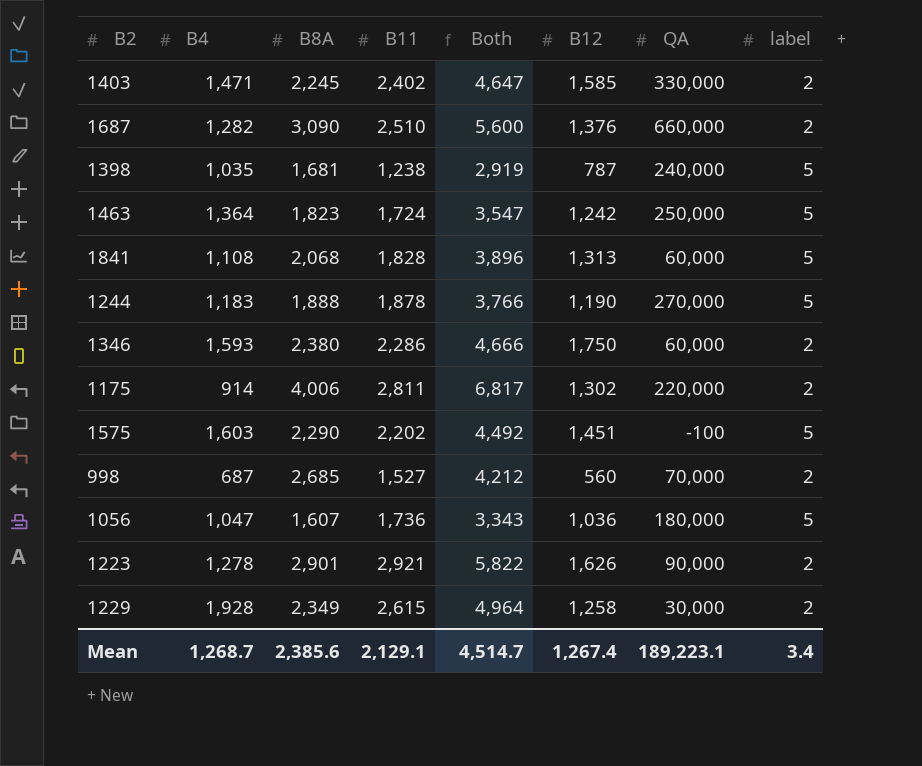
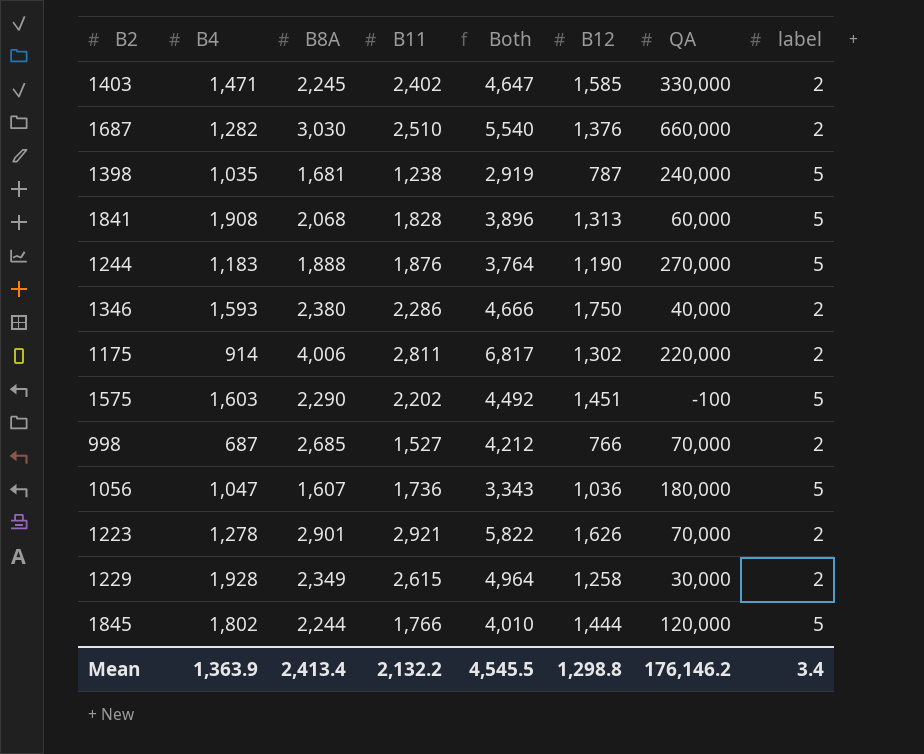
row 1463: 1,364 | 1,823 | 1,724 | 3,547 | 1,242 | 250,000 | 5 -> none
1687 | B8A: 3,090 -> 3,030
1687 | Both: 5,600 -> 5,540
1841 | B4: 1,108 -> 1,908
1244 | B11: 1,878 -> 1,876
1244 | Both: 3,766 -> 3,764
1346 | QA: 60,000 -> 40,000
998 | B12: 560 -> 766
1223 | QA: 90,000 -> 70,000
row 1845: none -> 1,802 | 2,244 | 1,766 | 4,010 | 1,444 | 120,000 | 5
Mean | B4: 1,268.7 -> 1,363.9
Mean | B8A: 2,385.6 -> 2,413.4
Mean | B11: 2,129.1 -> 2,132.2
Mean | Both: 4,514.7 -> 4,545.5
Mean | B12: 1,267.4 -> 1,298.8
Mean | QA: 189,223.1 -> 176,146.2

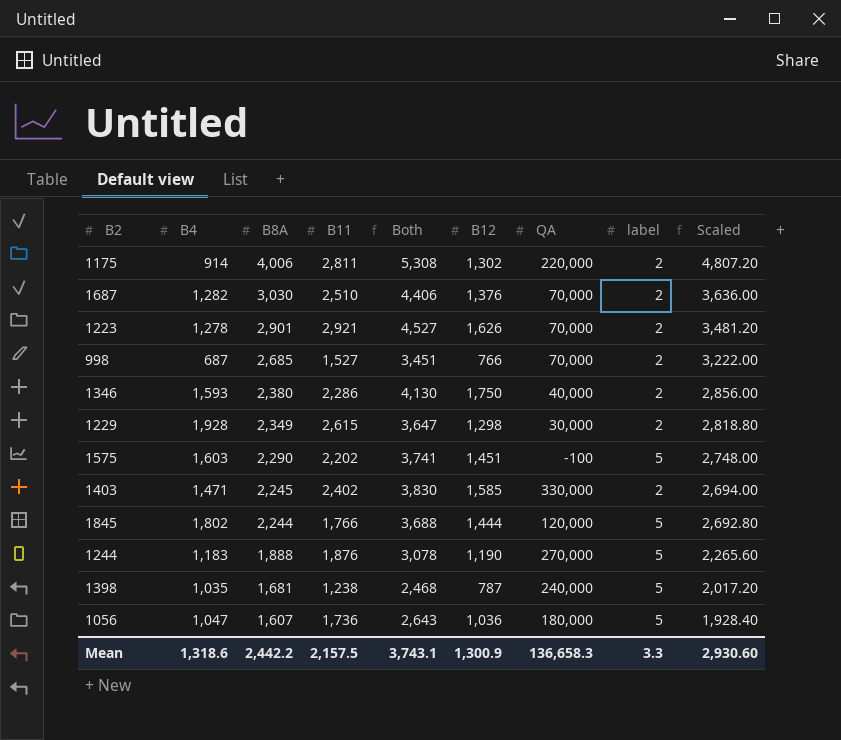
row order: none -> B8A descending
column Both | formula: [B8A] + [B11] -> [B8A] + [B12]
column Scaled | formula: none -> [B8A] * 1.2
row 1841: 1,908 | 2,068 | 1,828 | 3,896 | 1,313 | 60,000 | 5 -> none
1687 | QA: 660,000 -> 70,000
1229 | B12: 1,258 -> 1,298
Mean | B4: 1,363.9 -> 1,318.6
Mean | B8A: 2,413.4 -> 2,442.2
Mean | B11: 2,132.2 -> 2,157.5
Mean | Both: 4,545.5 -> 3,743.1
Mean | B12: 1,298.8 -> 1,300.9
Mean | QA: 176,146.2 -> 136,658.3
Mean | label: 3.4 -> 3.3

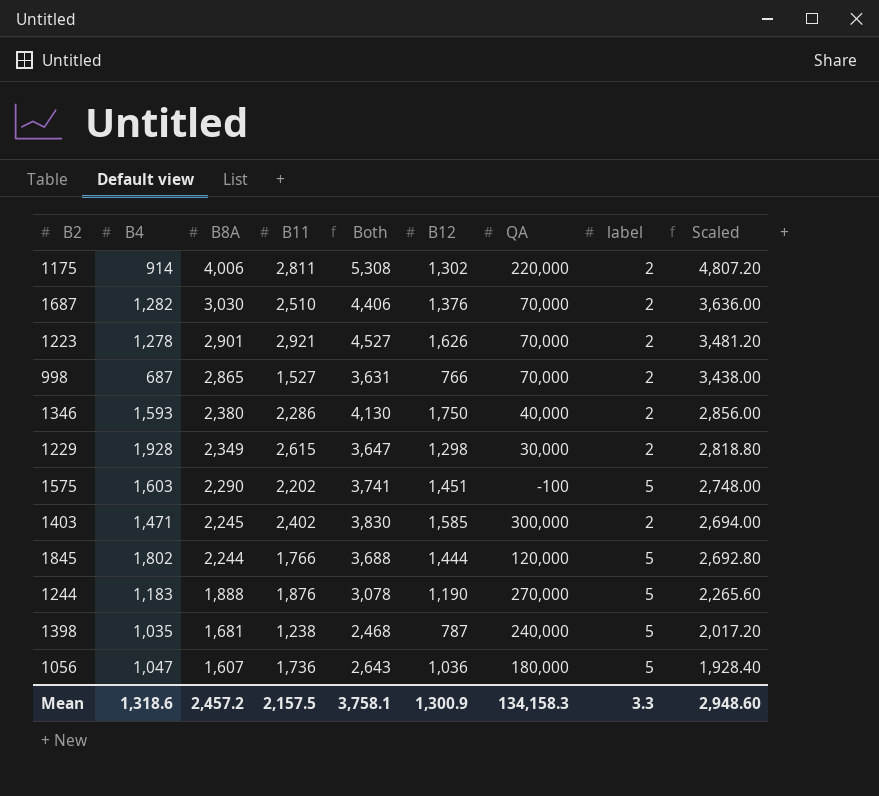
998 | B8A: 2,685 -> 2,865
998 | Both: 3,451 -> 3,631
998 | Scaled: 3,222.00 -> 3,438.00
1403 | QA: 330,000 -> 300,000
Mean | B8A: 2,442.2 -> 2,457.2
Mean | Both: 3,743.1 -> 3,758.1
Mean | QA: 136,658.3 -> 134,158.3
Mean | Scaled: 2,930.60 -> 2,948.60

